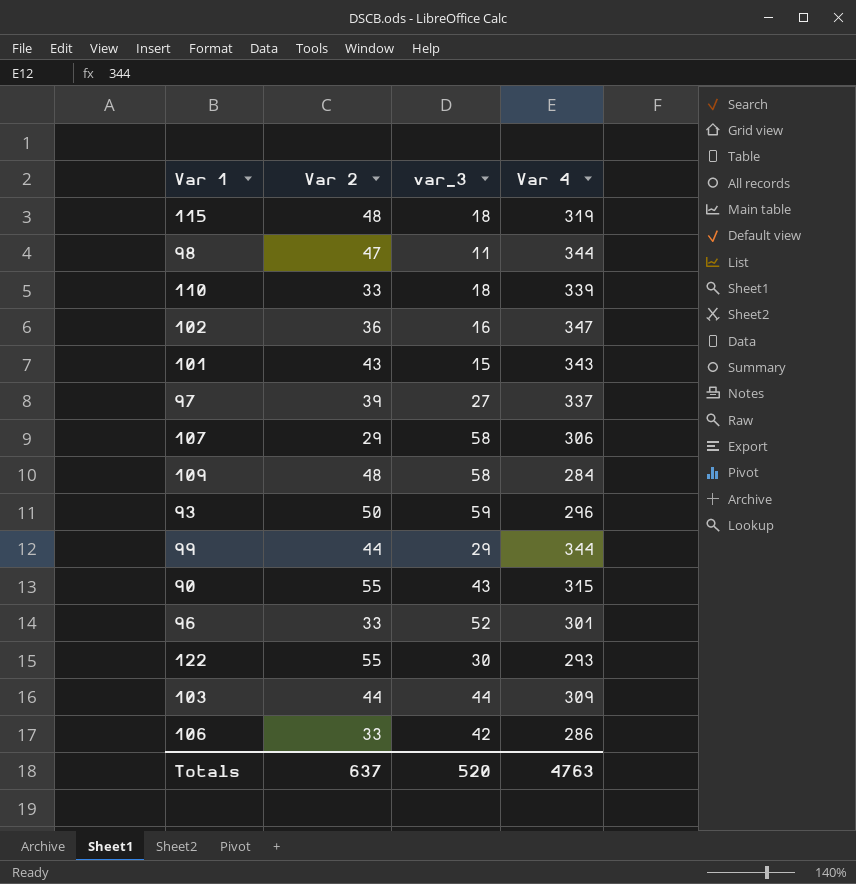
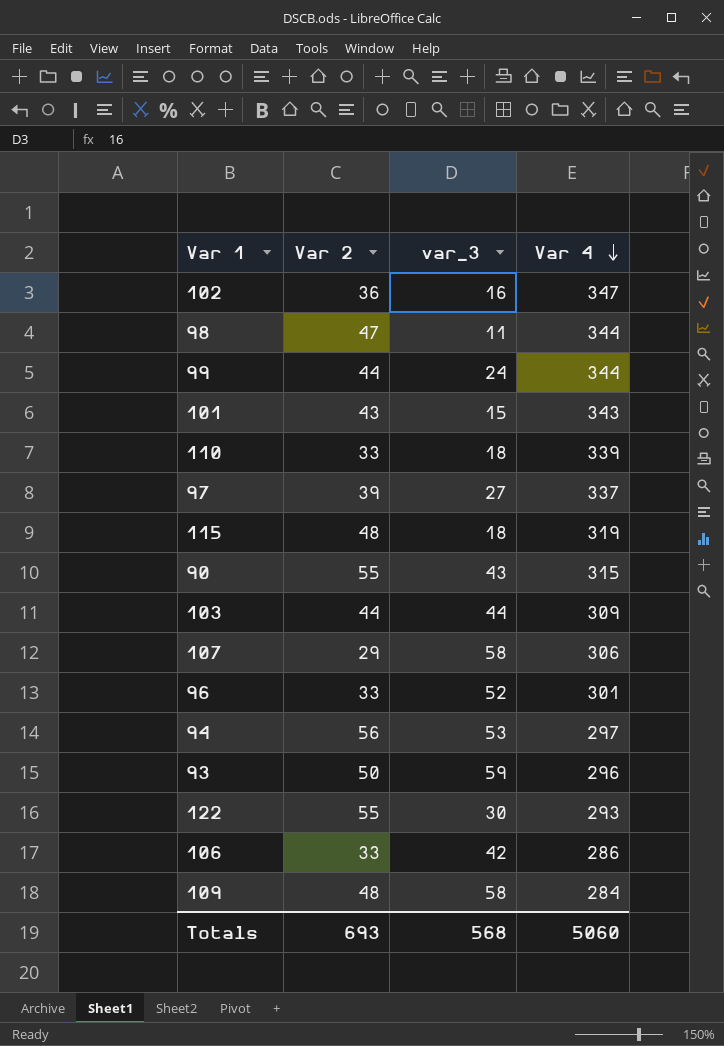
row order: none -> Var 4 descending
99 | var_3: 29 -> 24
row 94: none -> 56 | 53 | 297
Totals | Var 2: 637 -> 693
Totals | var_3: 520 -> 568
Totals | Var 4: 4763 -> 5060

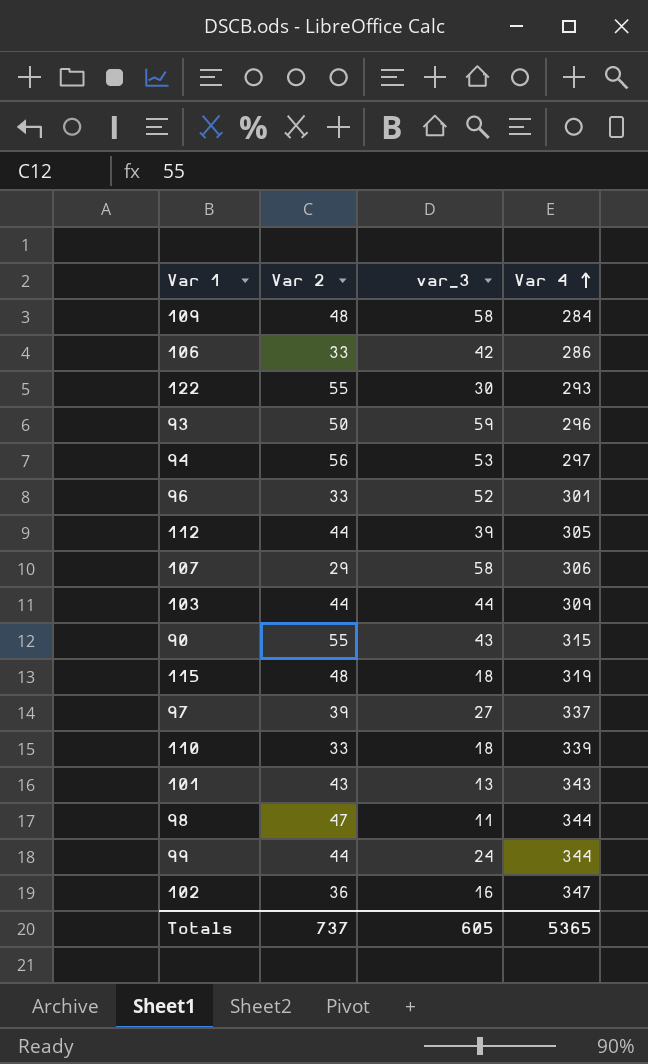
row order: Var 4 descending -> Var 4 ascending
row 112: none -> 44 | 39 | 305
101 | var_3: 15 -> 13
Totals | Var 2: 693 -> 737
Totals | var_3: 568 -> 605
Totals | Var 4: 5060 -> 5365

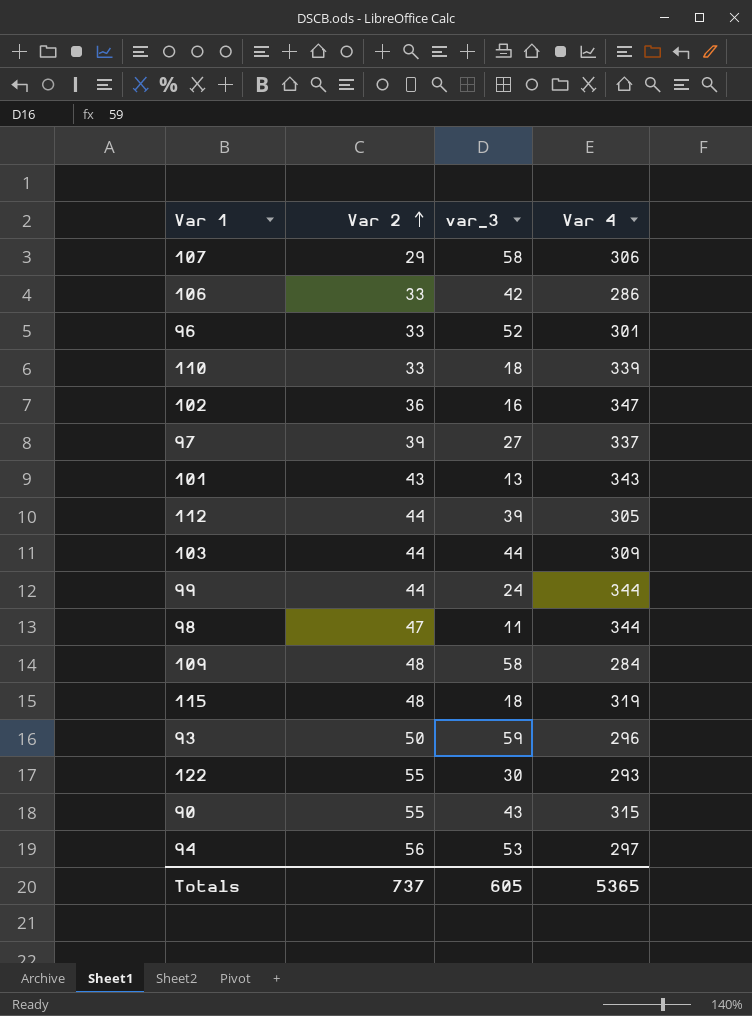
row order: Var 4 ascending -> Var 2 ascending

